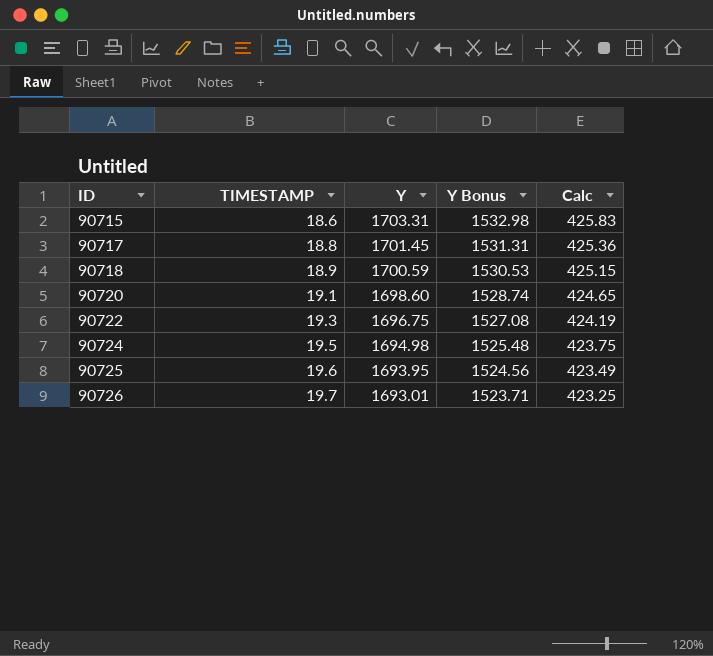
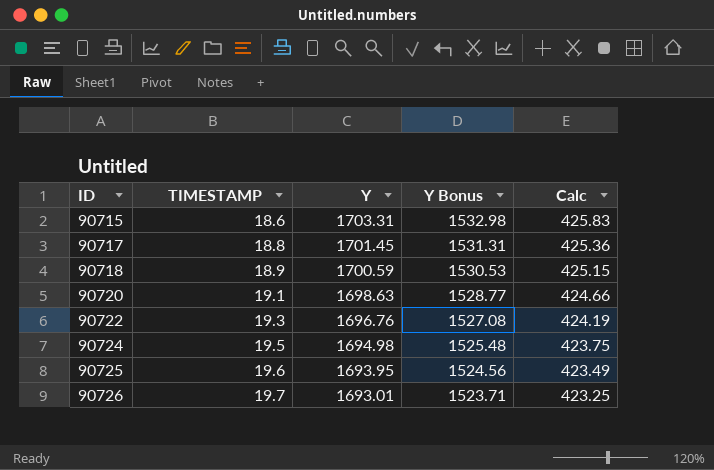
90720 | Y: 1698.60 -> 1698.63
90720 | Y Bonus: 1528.74 -> 1528.77
90720 | Calc: 424.65 -> 424.66
90722 | Y: 1696.75 -> 1696.76

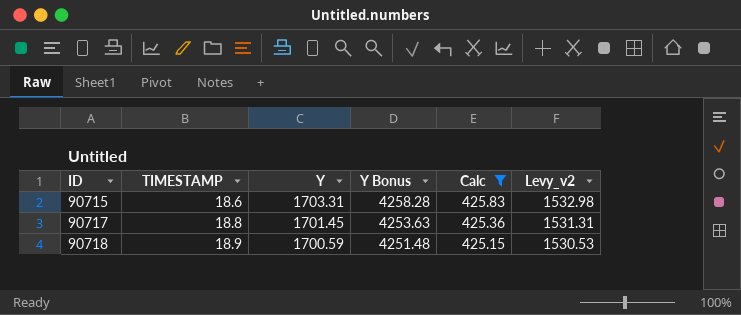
filter: none -> Calc >= 425.15
column Y Bonus | formula: [Y] * 0.9 -> [Y] * 2.5
column Levy_v2 | formula: none -> [Y] * 0.9

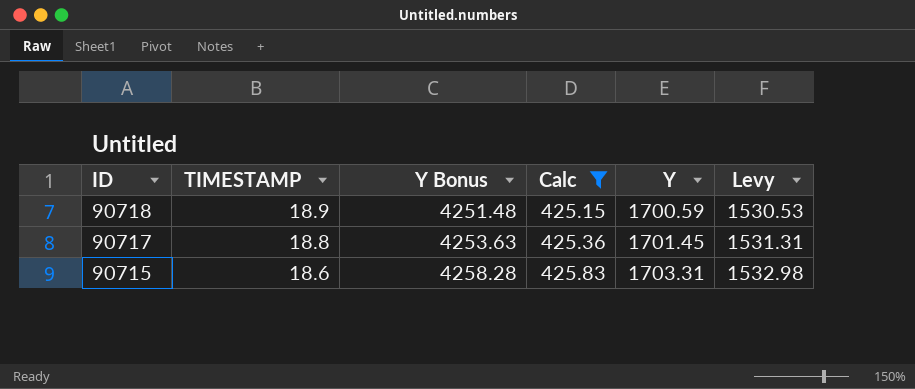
row order: ID ascending -> ID descending
column Y | position: 3 -> 5
column name: Levy_v2 -> Levy

